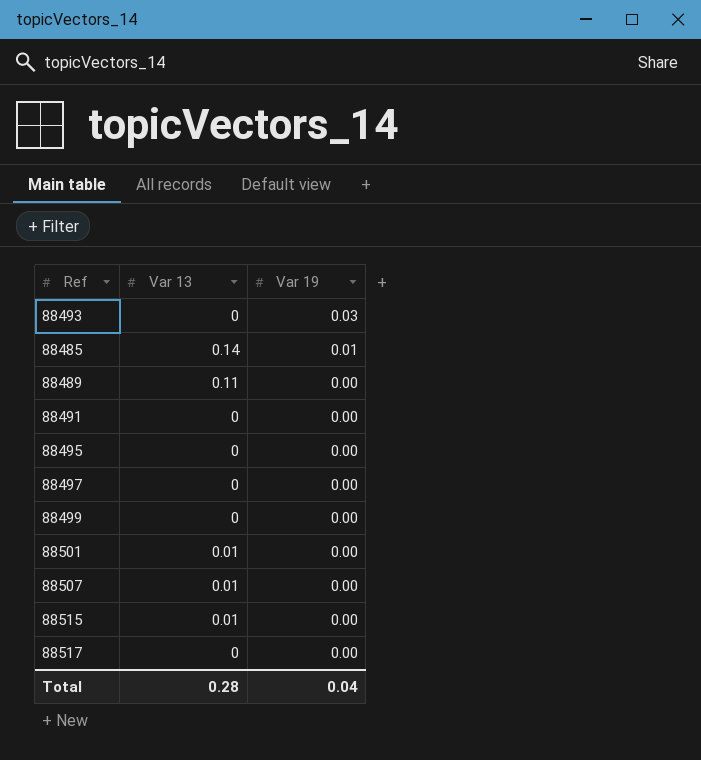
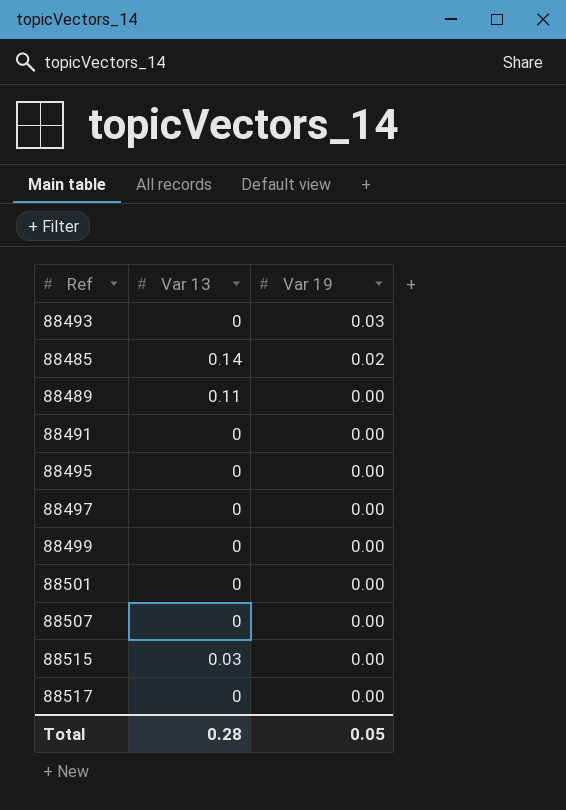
88485 | Var 19: 0.01 -> 0.02
88501 | Var 13: 0.01 -> 0
88507 | Var 13: 0.01 -> 0
88515 | Var 13: 0.01 -> 0.03
Total | Var 19: 0.04 -> 0.05

